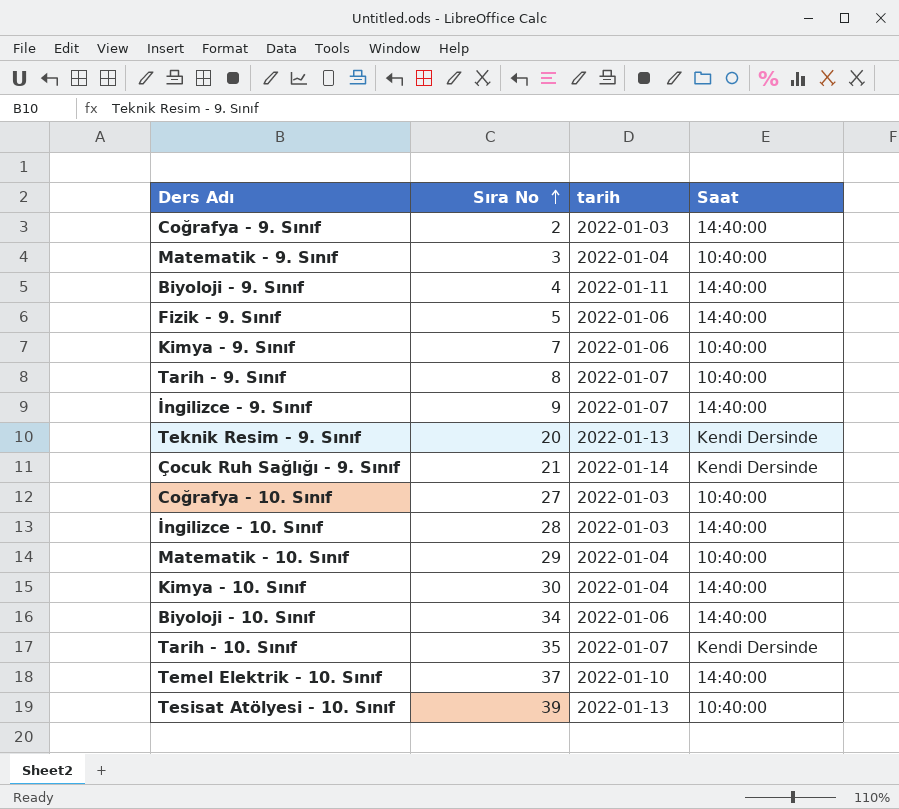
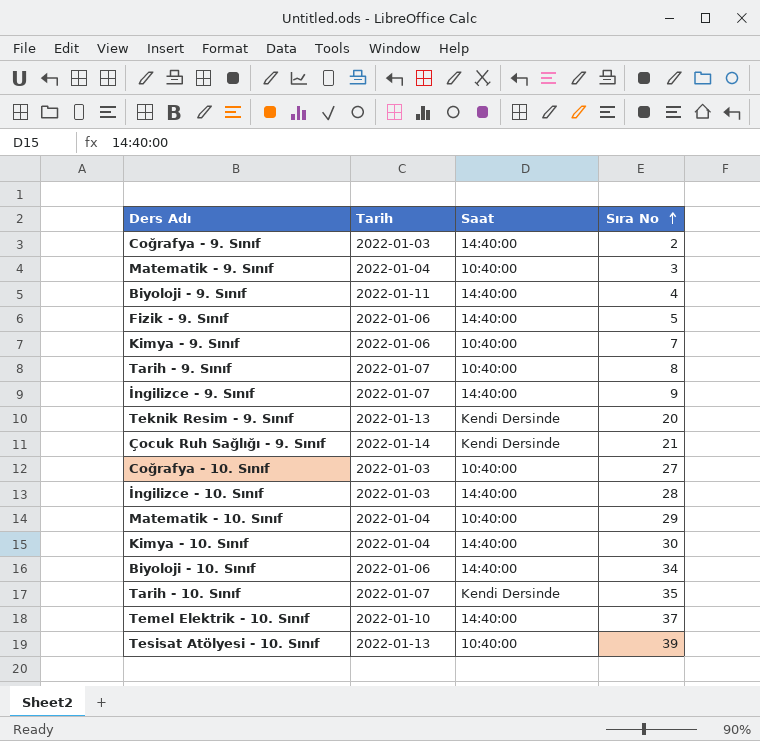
column name: tarih -> Tarih
column Sıra No | position: 2 -> 4

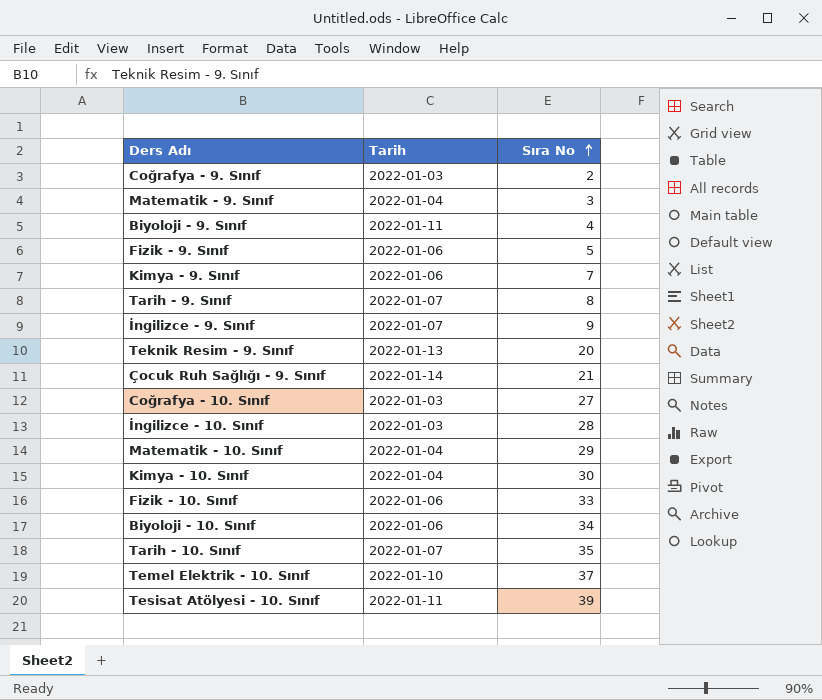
column Saat | position: 3 -> none
row Fizik - 10. Sınıf: none -> 2022-01-06 | 33
Tesisat Atölyesi - 10. Sınıf | Tarih: 2022-01-13 -> 2022-01-11

